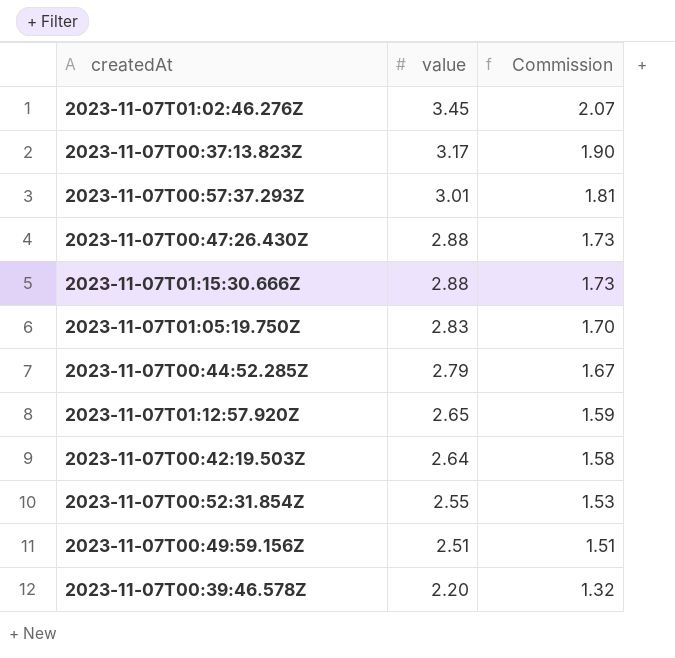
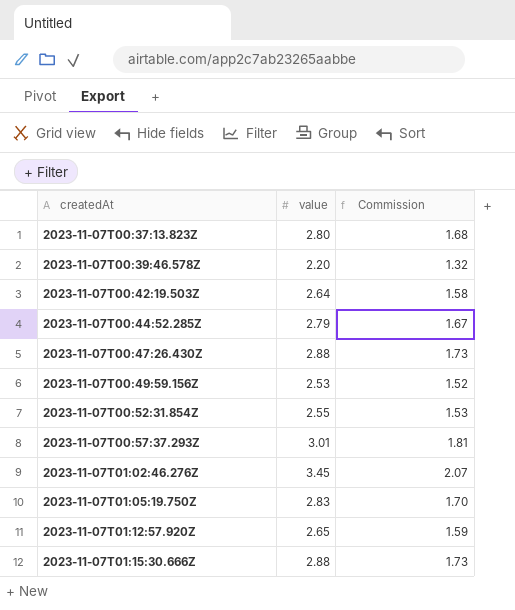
row order: value descending -> createdAt ascending
2023-11-07T00:37:13.823Z | value: 3.17 -> 2.80
2023-11-07T00:37:13.823Z | Commission: 1.90 -> 1.68
2023-11-07T00:49:59.156Z | value: 2.51 -> 2.53
2023-11-07T00:49:59.156Z | Commission: 1.51 -> 1.52

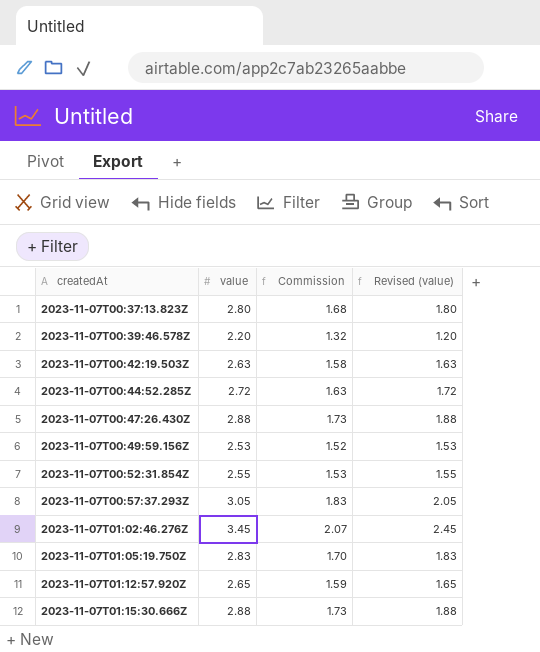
column Revised (value) | formula: none -> [value] - 1
2023-11-07T00:42:19.503Z | value: 2.64 -> 2.63
2023-11-07T00:44:52.285Z | value: 2.79 -> 2.72
2023-11-07T00:44:52.285Z | Commission: 1.67 -> 1.63
2023-11-07T00:57:37.293Z | value: 3.01 -> 3.05
2023-11-07T00:57:37.293Z | Commission: 1.81 -> 1.83

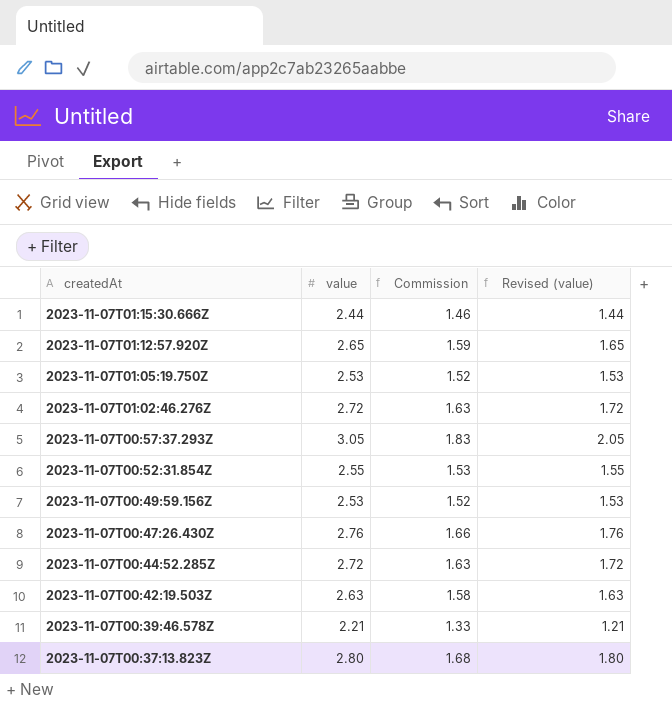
row order: createdAt ascending -> createdAt descending
2023-11-07T01:15:30.666Z | value: 2.88 -> 2.44
2023-11-07T01:15:30.666Z | Commission: 1.73 -> 1.46
2023-11-07T01:15:30.666Z | Revised (value): 1.88 -> 1.44
2023-11-07T01:05:19.750Z | value: 2.83 -> 2.53
2023-11-07T01:05:19.750Z | Commission: 1.70 -> 1.52
2023-11-07T01:05:19.750Z | Revised (value): 1.83 -> 1.53
2023-11-07T01:02:46.276Z | value: 3.45 -> 2.72
2023-11-07T01:02:46.276Z | Commission: 2.07 -> 1.63
2023-11-07T01:02:46.276Z | Revised (value): 2.45 -> 1.72
2023-11-07T00:47:26.430Z | value: 2.88 -> 2.76
2023-11-07T00:47:26.430Z | Commission: 1.73 -> 1.66
2023-11-07T00:47:26.430Z | Revised (value): 1.88 -> 1.76
2023-11-07T00:39:46.578Z | value: 2.20 -> 2.21
2023-11-07T00:39:46.578Z | Commission: 1.32 -> 1.33
2023-11-07T00:39:46.578Z | Revised (value): 1.20 -> 1.21

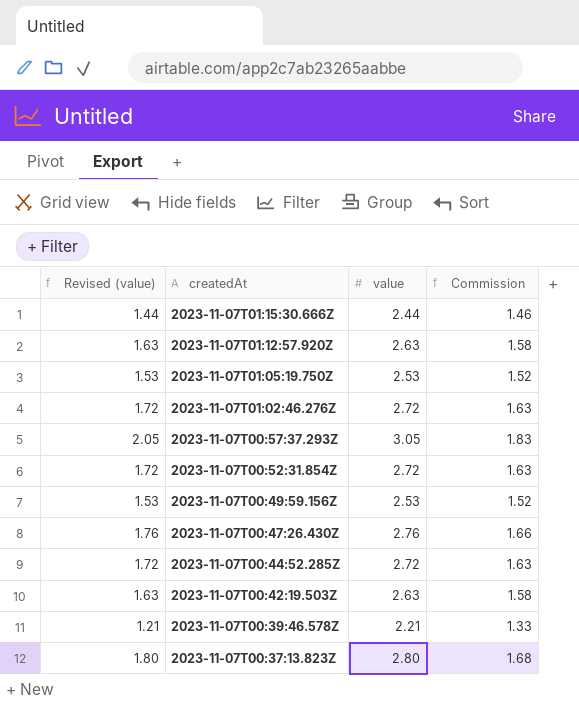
column Revised (value) | position: 4 -> 1
2023-11-07T01:12:57.920Z | Revised (value): 1.65 -> 1.63
2023-11-07T01:12:57.920Z | value: 2.65 -> 2.63
2023-11-07T01:12:57.920Z | Commission: 1.59 -> 1.58
2023-11-07T00:52:31.854Z | Revised (value): 1.55 -> 1.72
2023-11-07T00:52:31.854Z | value: 2.55 -> 2.72
2023-11-07T00:52:31.854Z | Commission: 1.53 -> 1.63

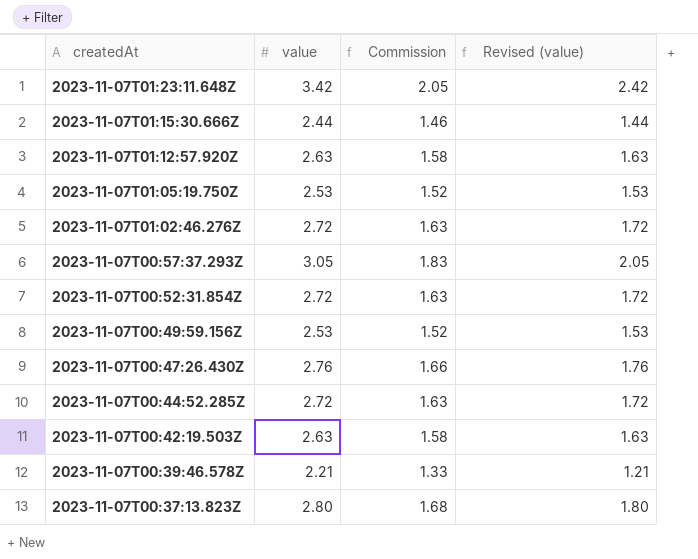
column Revised (value) | position: 1 -> 4
row 2023-11-07T01:23:11.648Z: none -> 3.42 | 2.05 | 2.42

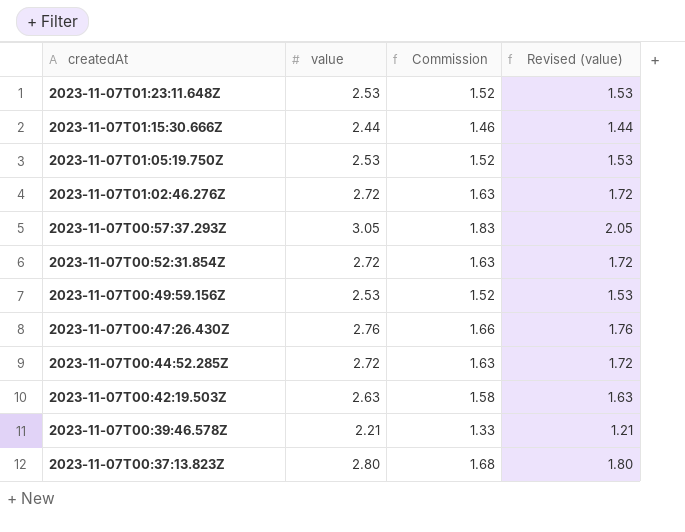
row 2023-11-07T01:12:57.920Z: 2.63 | 1.58 | 1.63 -> none
2023-11-07T01:23:11.648Z | value: 3.42 -> 2.53
2023-11-07T01:23:11.648Z | Commission: 2.05 -> 1.52
2023-11-07T01:23:11.648Z | Revised (value): 2.42 -> 1.53

